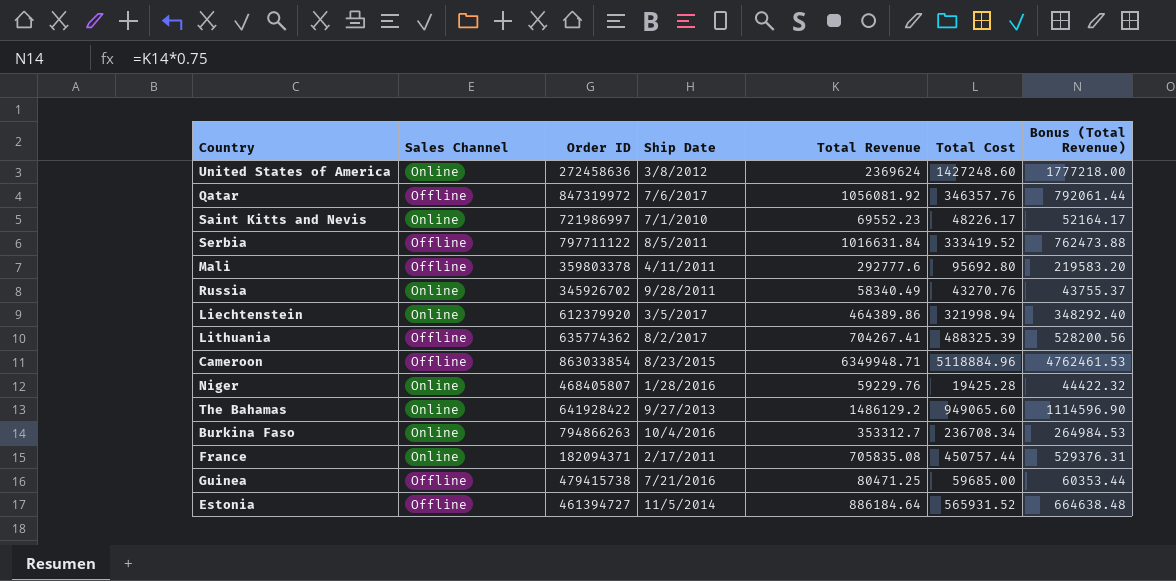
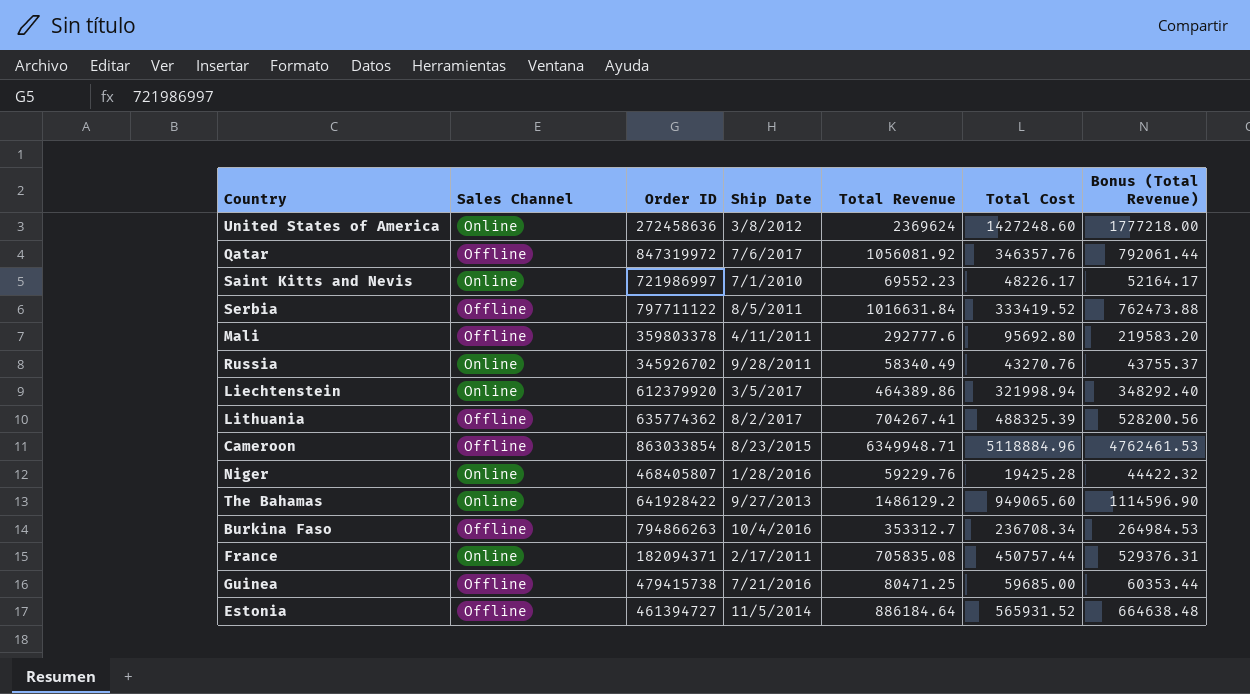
Burkina Faso | Sales Channel: Online -> Offline

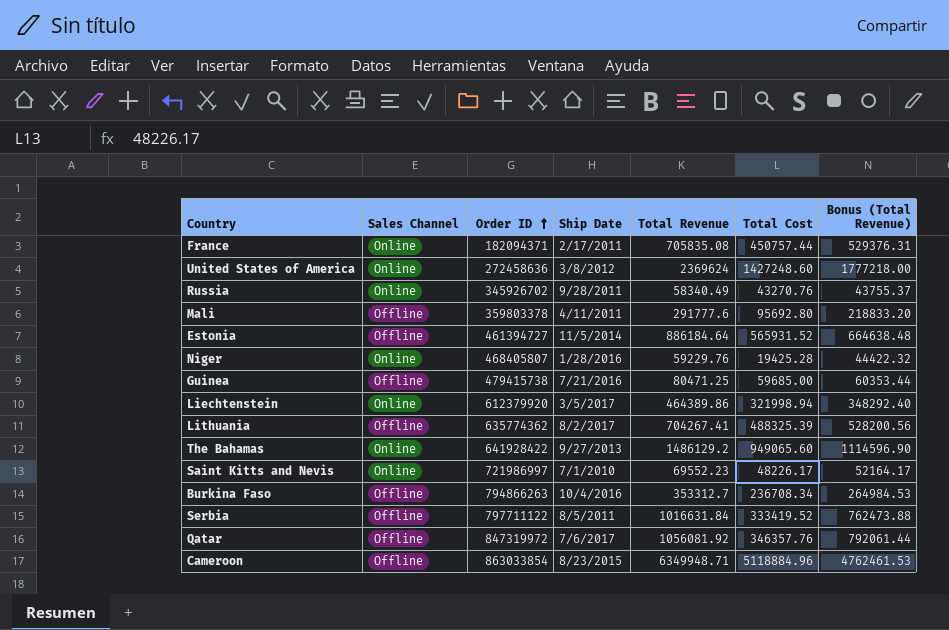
row order: none -> Order ID ascending
Mali | Total Revenue: 292777.6 -> 291777.6
Mali | Bonus (Total Revenue): 219583.20 -> 218833.20

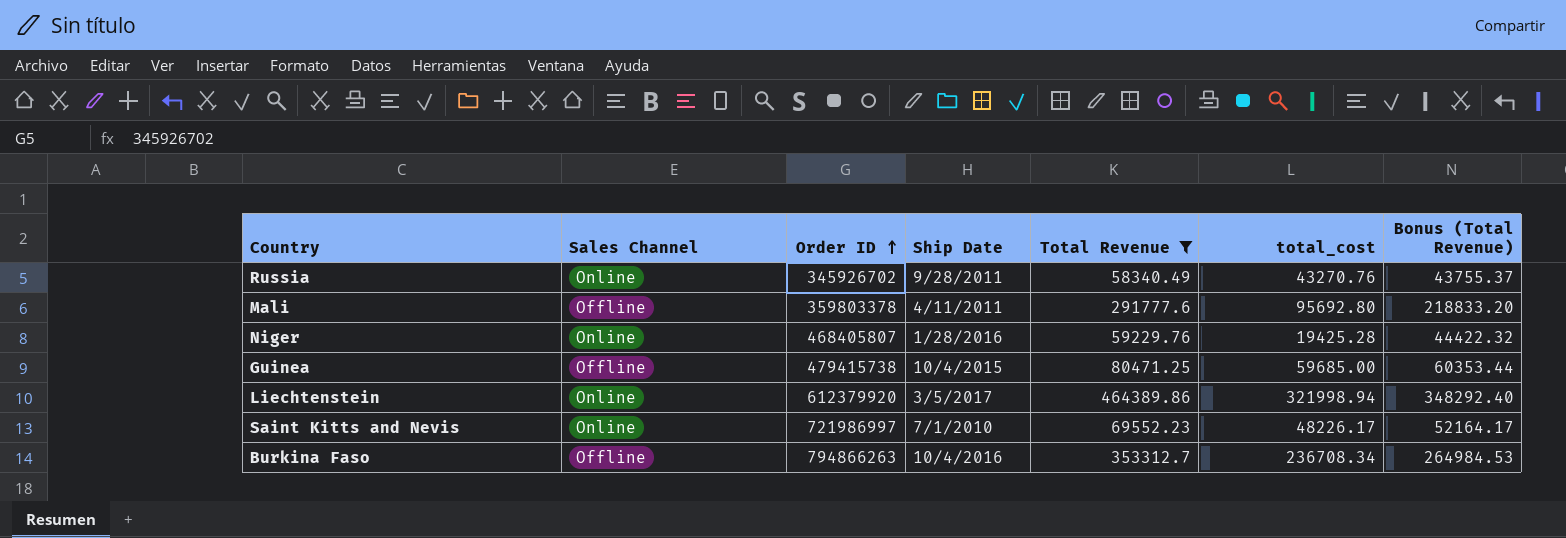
filter: none -> Total Revenue <= 464389.86
column name: Total Cost -> total_cost
Guinea | Ship Date: 7/21/2016 -> 10/4/2015

